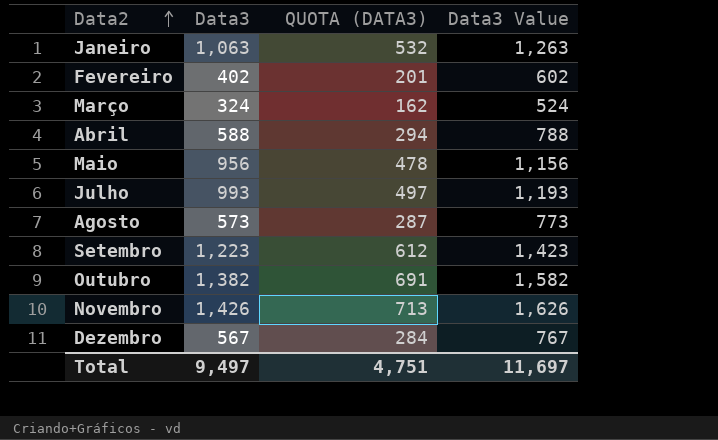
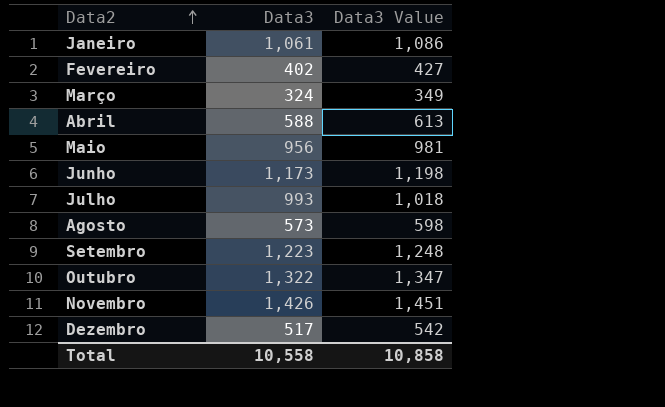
column QUOTA (DATA3) | formula: [Data3] * 0.5 -> none
column Data3 Value | formula: [Data3] + 200 -> [Data3] + 25
Janeiro | Data3: 1,063 -> 1,061
row Junho: none -> 1,173 | 1,198
Outubro | Data3: 1,382 -> 1,322
Dezembro | Data3: 567 -> 517
Total | Data3: 9,497 -> 10,558
Total | Data3 Value: 11,697 -> 10,858

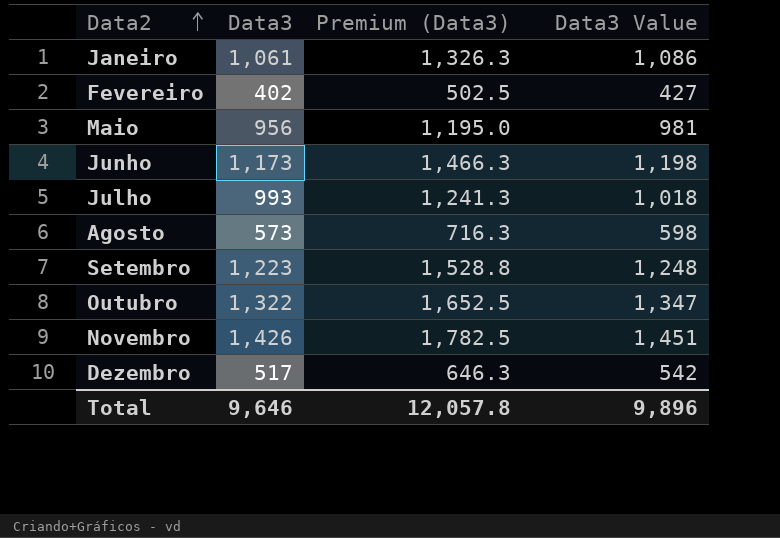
column Premium (Data3) | formula: none -> [Data3] * 1.25
row Março: 324 | 349 -> none
row Abril: 588 | 613 -> none
Total | Data3: 10,558 -> 9,646
Total | Data3 Value: 10,858 -> 9,896

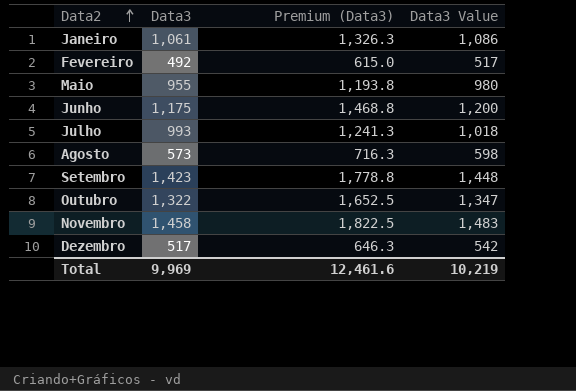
Fevereiro | Data3: 402 -> 492
Fevereiro | Premium (Data3): 502.5 -> 615.0
Fevereiro | Data3 Value: 427 -> 517
Maio | Data3: 956 -> 955
Maio | Premium (Data3): 1,195.0 -> 1,193.8
Maio | Data3 Value: 981 -> 980
Junho | Data3: 1,173 -> 1,175
Junho | Premium (Data3): 1,466.3 -> 1,468.8
Junho | Data3 Value: 1,198 -> 1,200
Setembro | Data3: 1,223 -> 1,423
Setembro | Premium (Data3): 1,528.8 -> 1,778.8
Setembro | Data3 Value: 1,248 -> 1,448
Novembro | Data3: 1,426 -> 1,458
Novembro | Premium (Data3): 1,782.5 -> 1,822.5
Novembro | Data3 Value: 1,451 -> 1,483
Total | Data3: 9,646 -> 9,969
Total | Premium (Data3): 12,057.8 -> 12,461.6
Total | Data3 Value: 9,896 -> 10,219

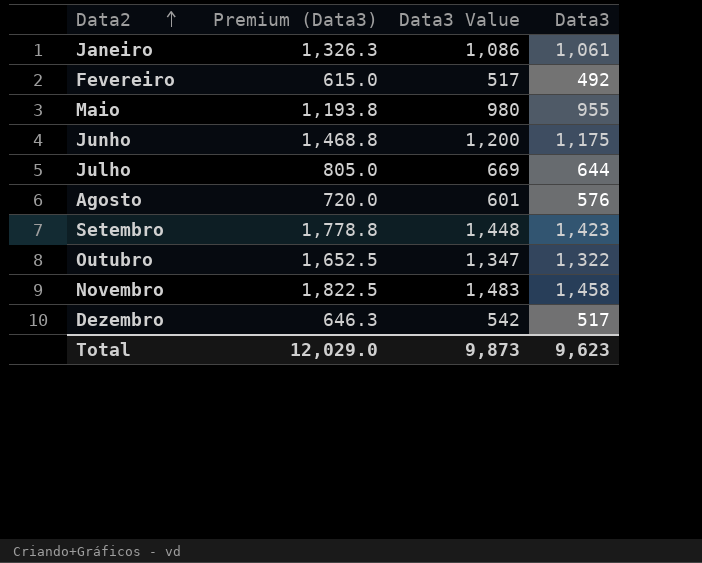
column Data3 | position: 2 -> 4
Julho | Premium (Data3): 1,241.3 -> 805.0
Julho | Data3 Value: 1,018 -> 669
Julho | Data3: 993 -> 644
Agosto | Premium (Data3): 716.3 -> 720.0
Agosto | Data3 Value: 598 -> 601
Agosto | Data3: 573 -> 576
Total | Premium (Data3): 12,461.6 -> 12,029.0
Total | Data3 Value: 10,219 -> 9,873
Total | Data3: 9,969 -> 9,623

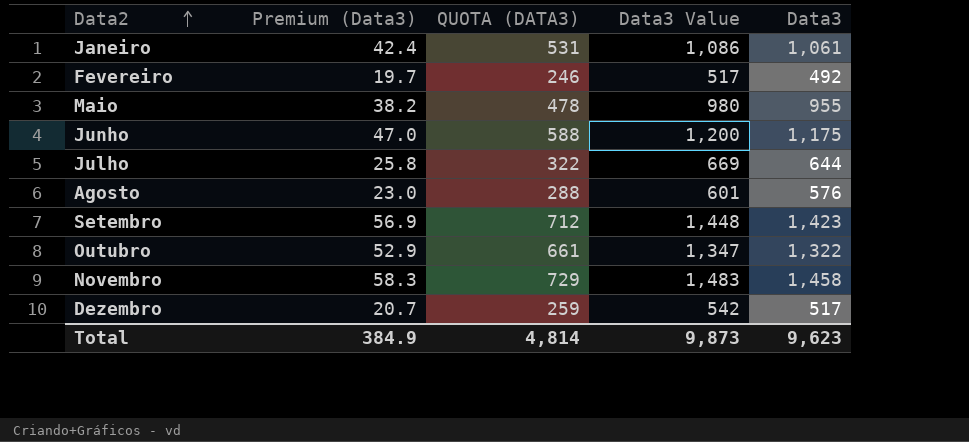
column Premium (Data3) | formula: [Data3] * 1.25 -> [Data3] * 0.04
column QUOTA (DATA3) | formula: none -> [Data3] * 0.5
Total | Premium (Data3): 12,029.0 -> 384.9

